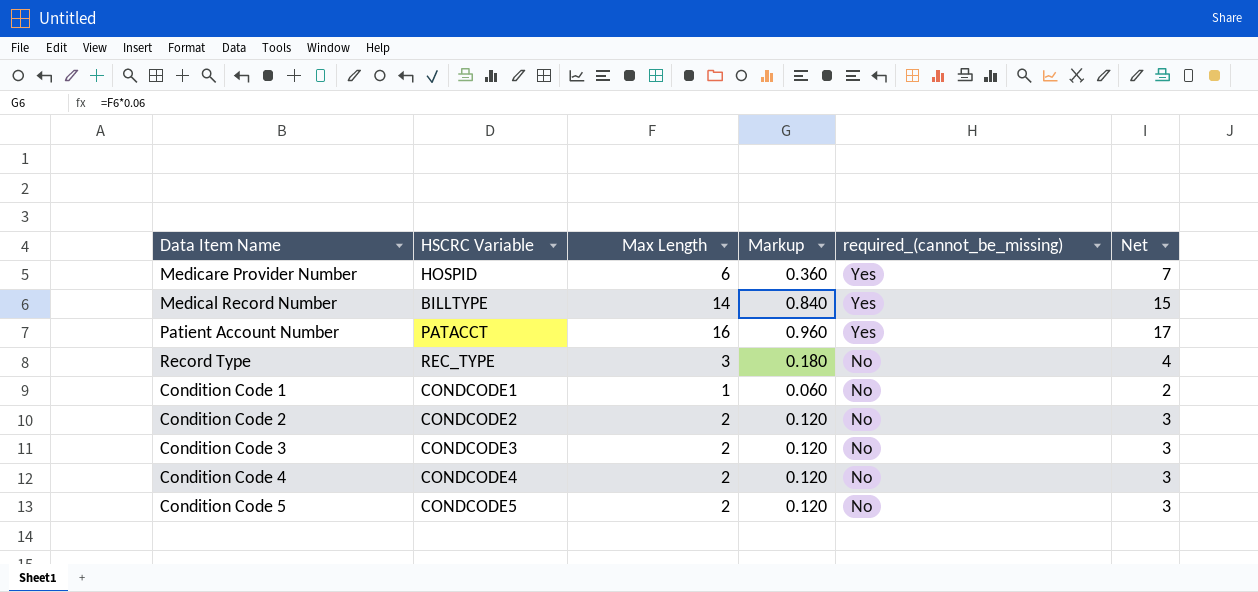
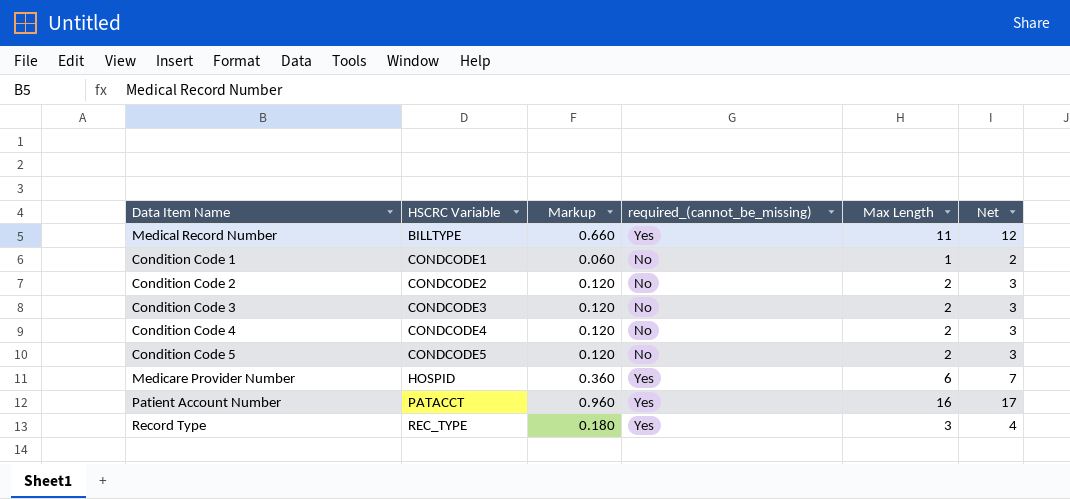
row order: required_(cannot_be_missing) descending -> HSCRC Variable ascending
column Max Length | position: 3 -> 5
Medical Record Number | Markup: 0.840 -> 0.660
Medical Record Number | Max Length: 14 -> 11
Medical Record Number | Net: 15 -> 12
Record Type | required_(cannot_be_missing): No -> Yes

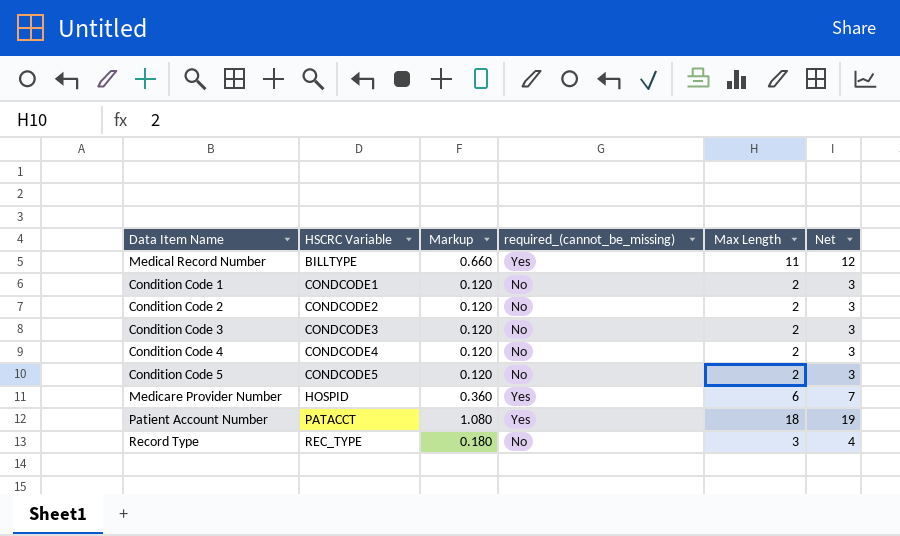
Condition Code 1 | Markup: 0.060 -> 0.120
Condition Code 1 | Max Length: 1 -> 2
Condition Code 1 | Net: 2 -> 3
Patient Account Number | Markup: 0.960 -> 1.080
Patient Account Number | Max Length: 16 -> 18
Patient Account Number | Net: 17 -> 19
Record Type | required_(cannot_be_missing): Yes -> No

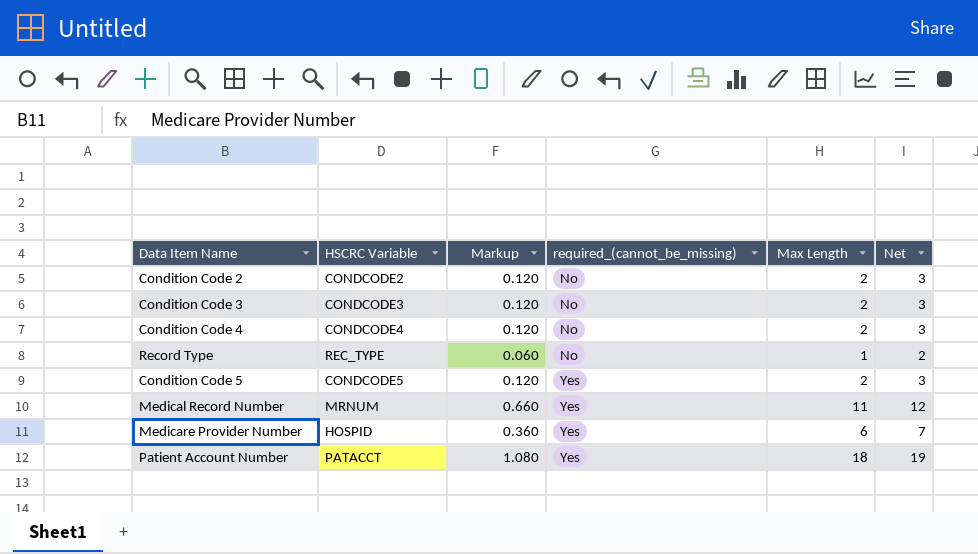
row order: HSCRC Variable ascending -> required_(cannot_be_missing) ascending
row Condition Code 1: CONDCODE1 | 0.120 | No | 2 | 3 -> none
Record Type | Markup: 0.180 -> 0.060
Record Type | Max Length: 3 -> 1
Record Type | Net: 4 -> 2
Condition Code 5 | required_(cannot_be_missing): No -> Yes
Medical Record Number | HSCRC Variable: BILLTYPE -> MRNUM

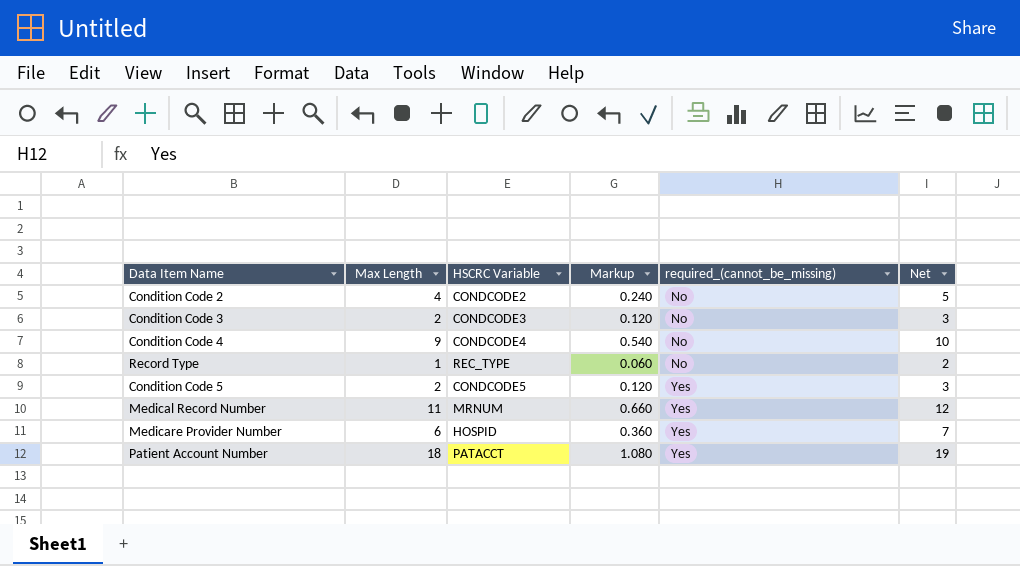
column Max Length | position: 5 -> 2
Condition Code 2 | Max Length: 2 -> 4
Condition Code 2 | Markup: 0.120 -> 0.240
Condition Code 2 | Net: 3 -> 5
Condition Code 4 | Max Length: 2 -> 9
Condition Code 4 | Markup: 0.120 -> 0.540
Condition Code 4 | Net: 3 -> 10

